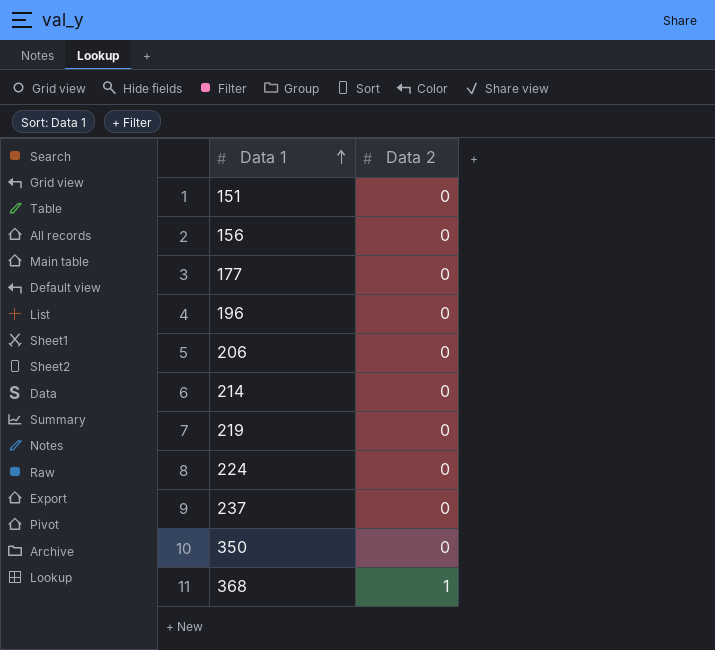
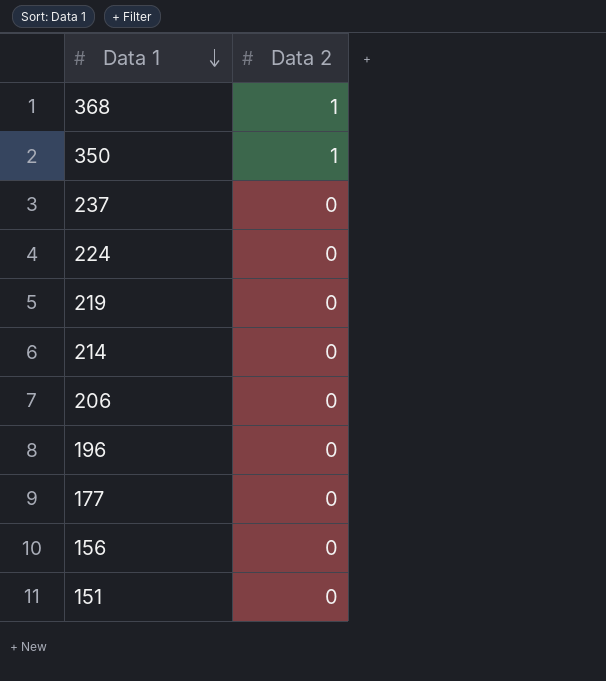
row order: Data 1 ascending -> Data 1 descending
350 | Data 2: 0 -> 1

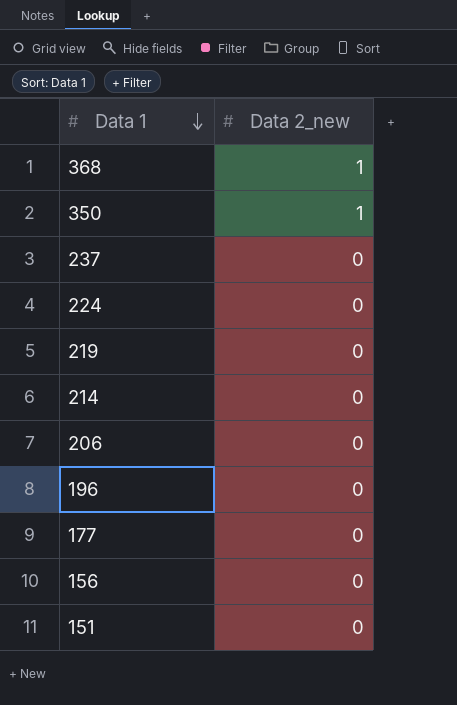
column name: Data 2 -> Data 2_new

